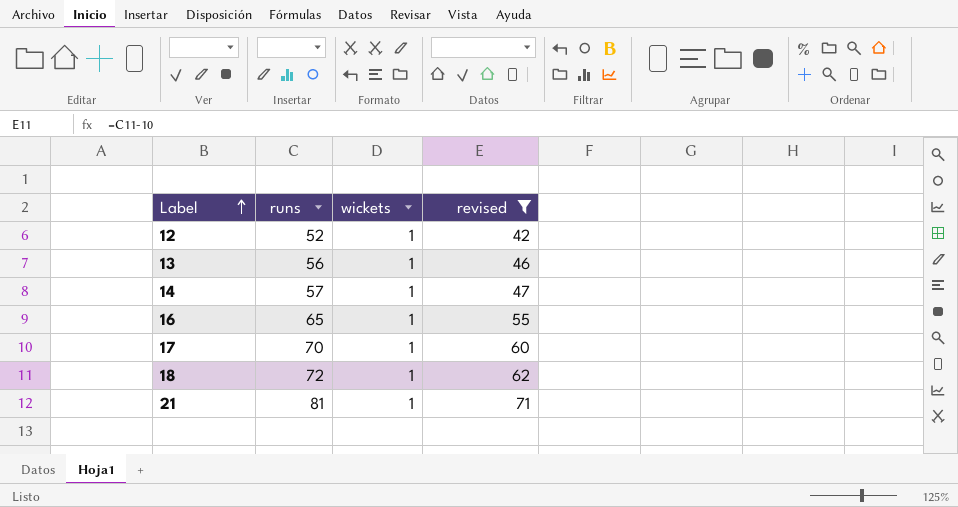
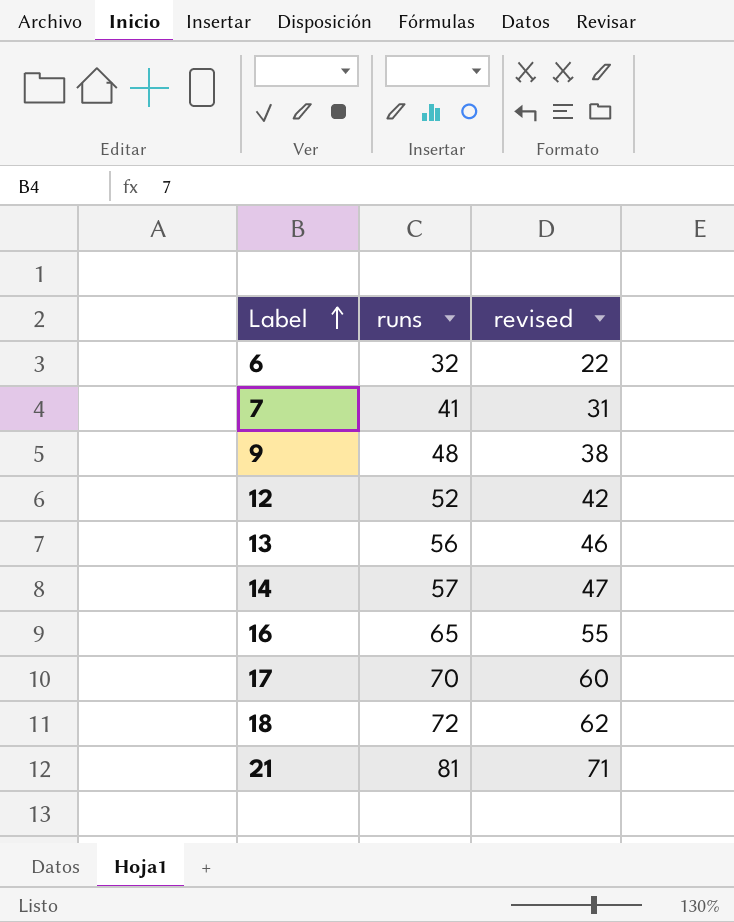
filter: revised >= 42 -> none
column wickets | position: 3 -> none

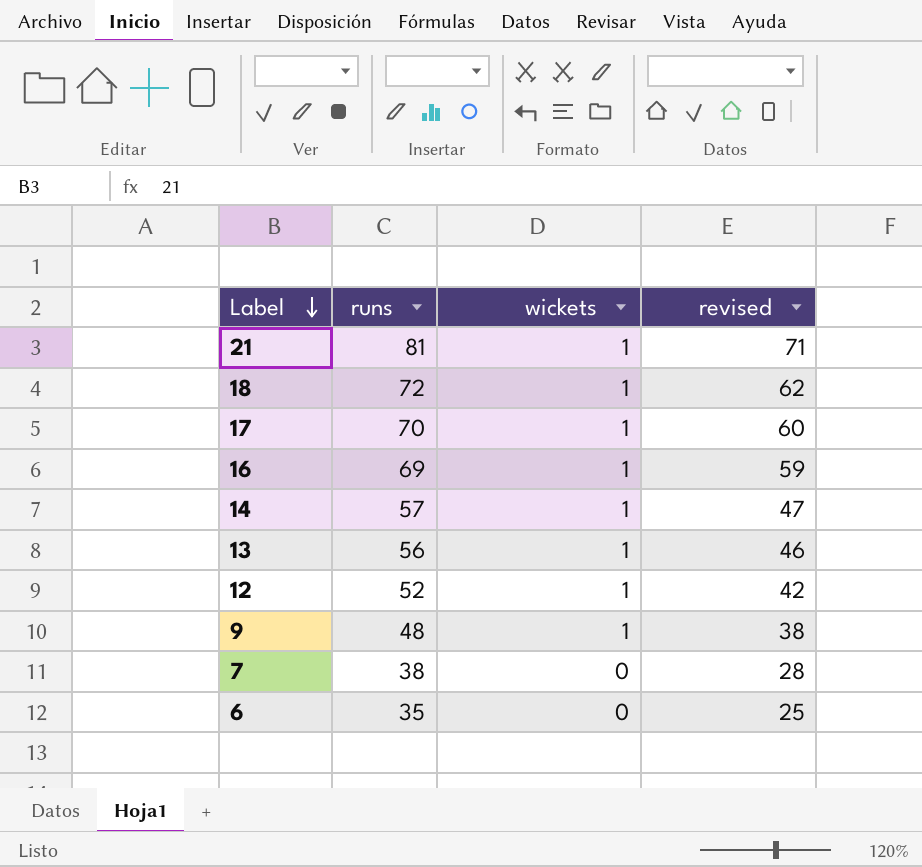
row order: Label ascending -> Label descending
column wickets | position: none -> 3
16 | runs: 65 -> 69
16 | revised: 55 -> 59
7 | runs: 41 -> 38
7 | revised: 31 -> 28
6 | runs: 32 -> 35
6 | revised: 22 -> 25

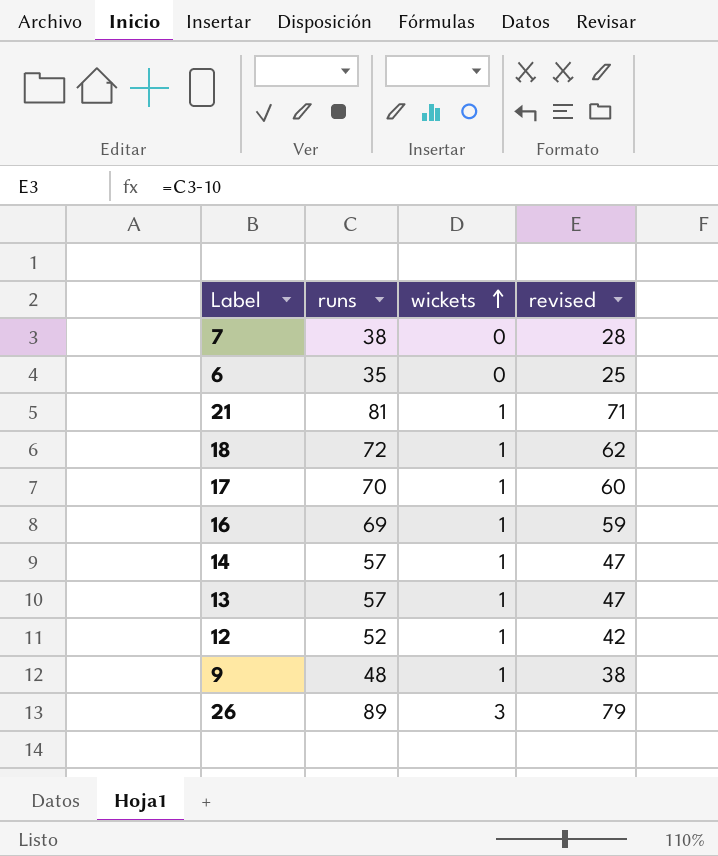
row order: Label descending -> wickets ascending
13 | runs: 56 -> 57
13 | revised: 46 -> 47
row 26: none -> 89 | 3 | 79

